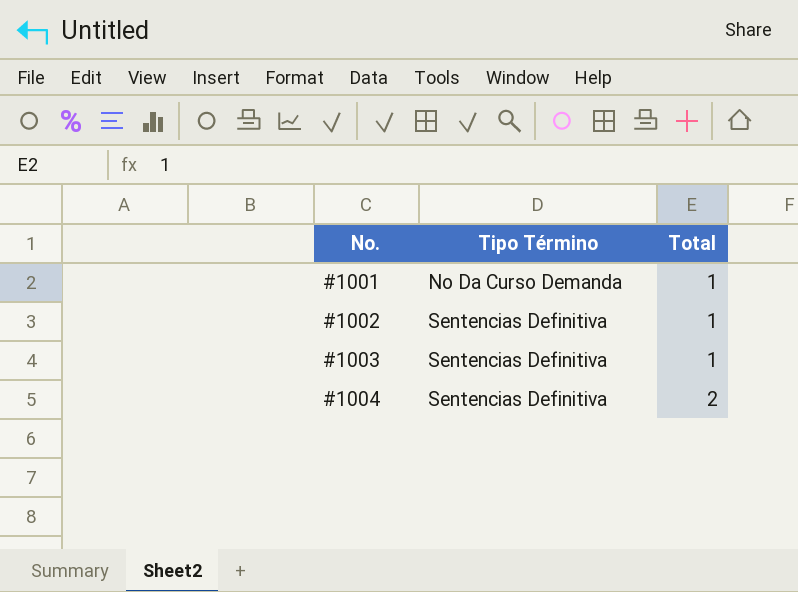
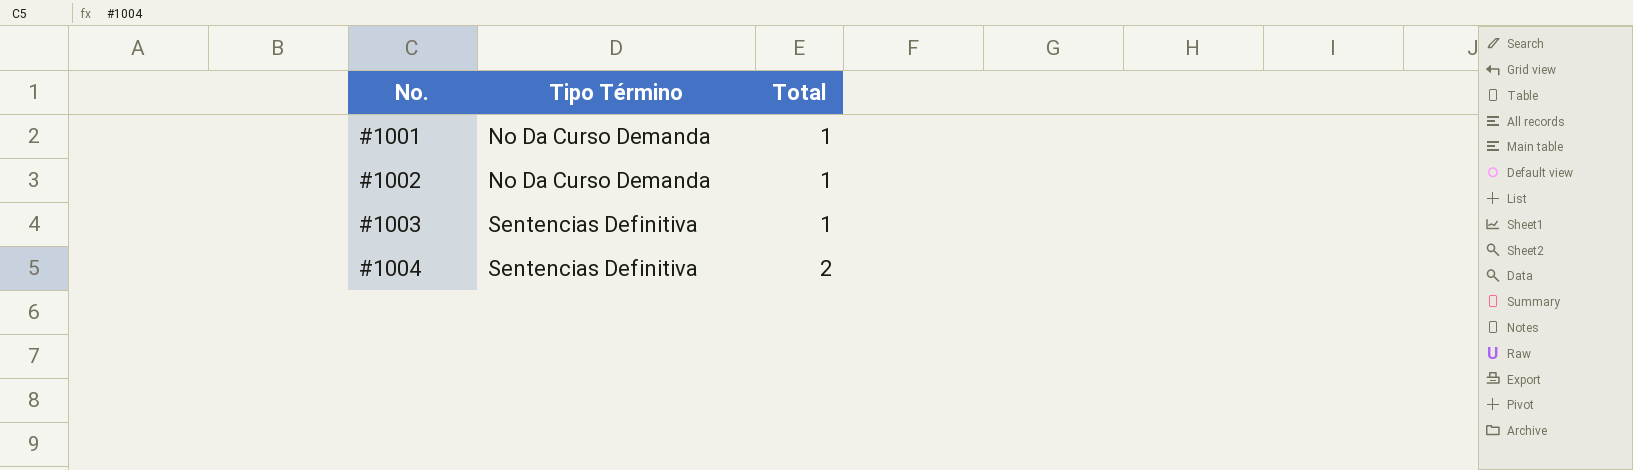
#1002 | Tipo Término: Sentencias Definitiva -> No Da Curso Demanda

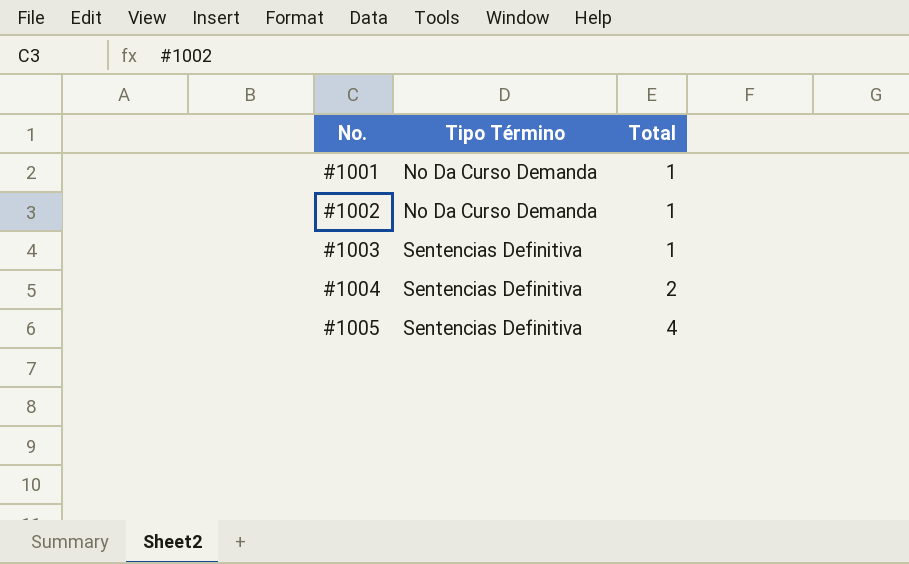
row #1005: none -> Sentencias Definitiva | 4

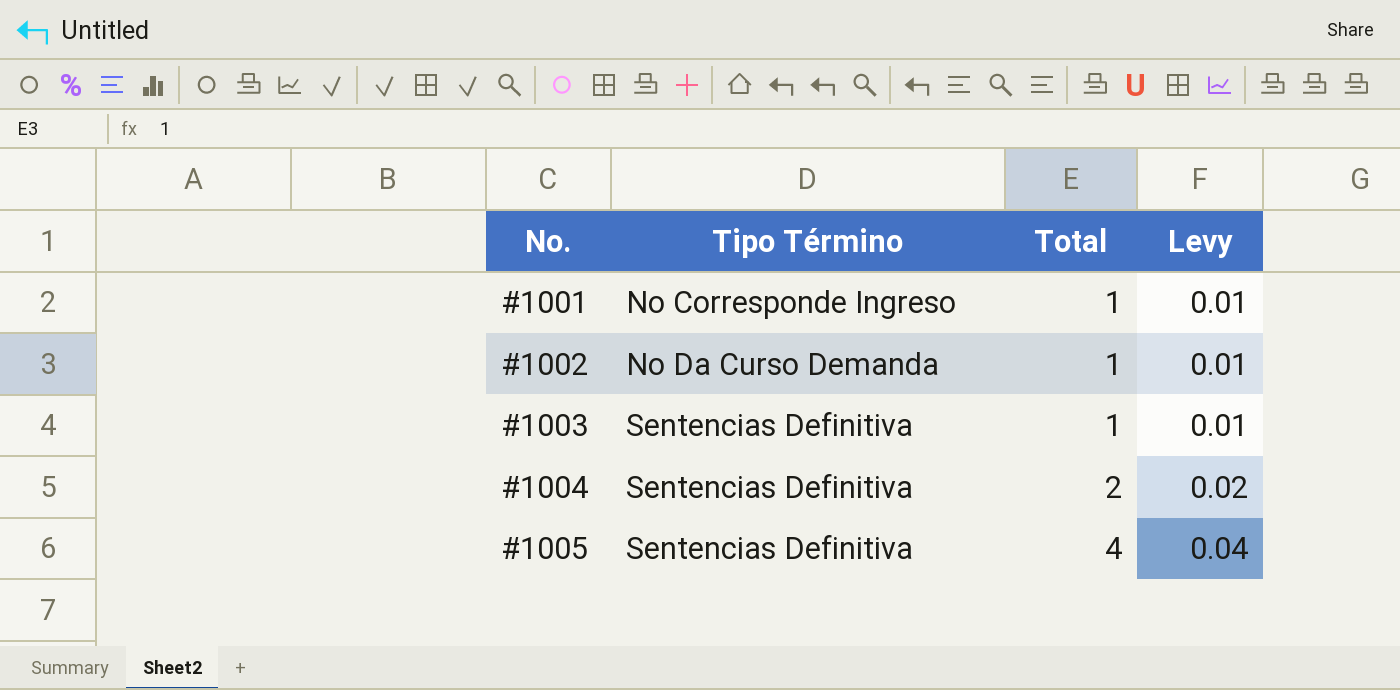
column Levy | formula: none -> [Total] * 0.01
#1001 | Tipo Término: No Da Curso Demanda -> No Corresponde Ingreso

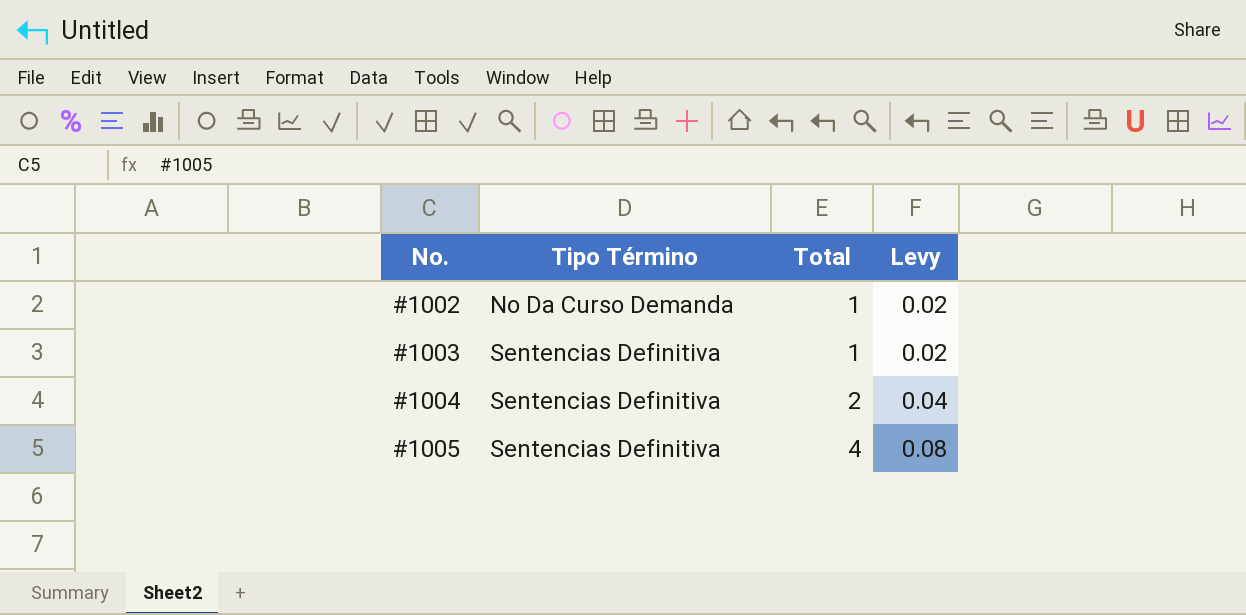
column Levy | formula: [Total] * 0.01 -> [Total] * 0.02
row #1001: No Corresponde Ingreso | 1 | 0.01 -> none

